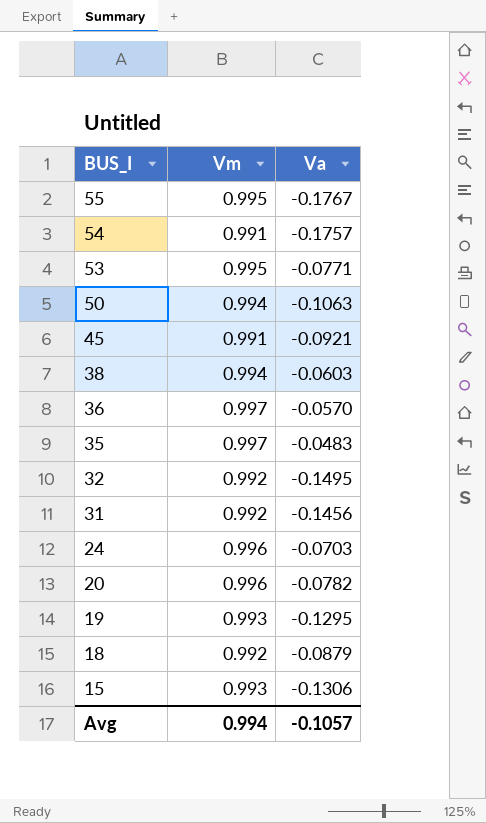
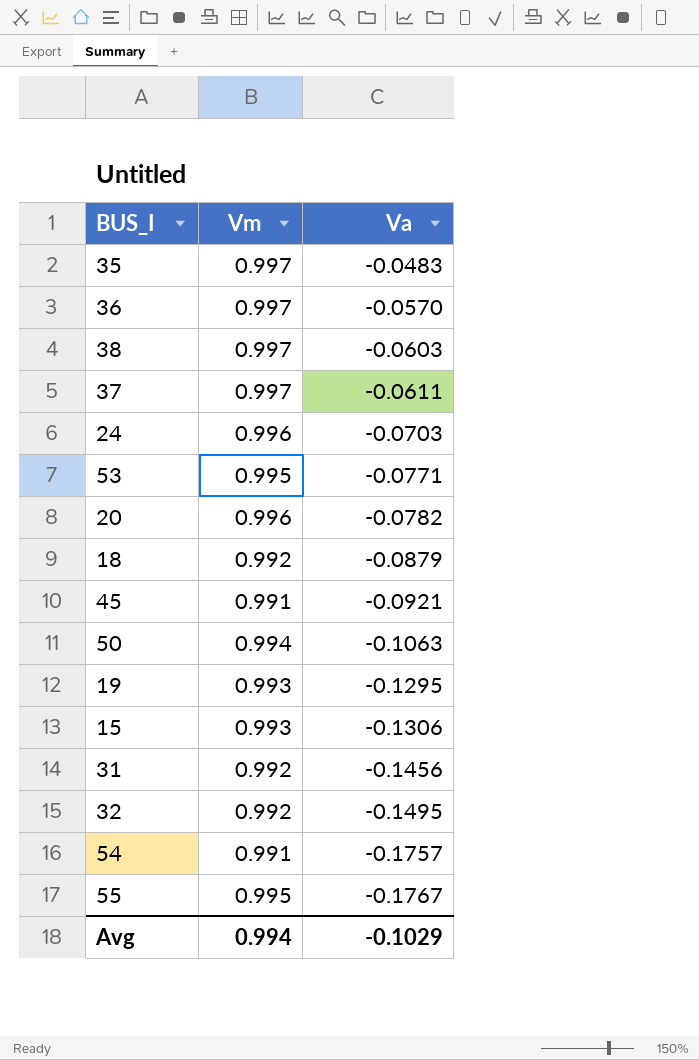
row order: BUS_I descending -> Va descending
38 | Vm: 0.994 -> 0.997
row 37: none -> 0.997 | -0.0611
Avg | Va: -0.1057 -> -0.1029

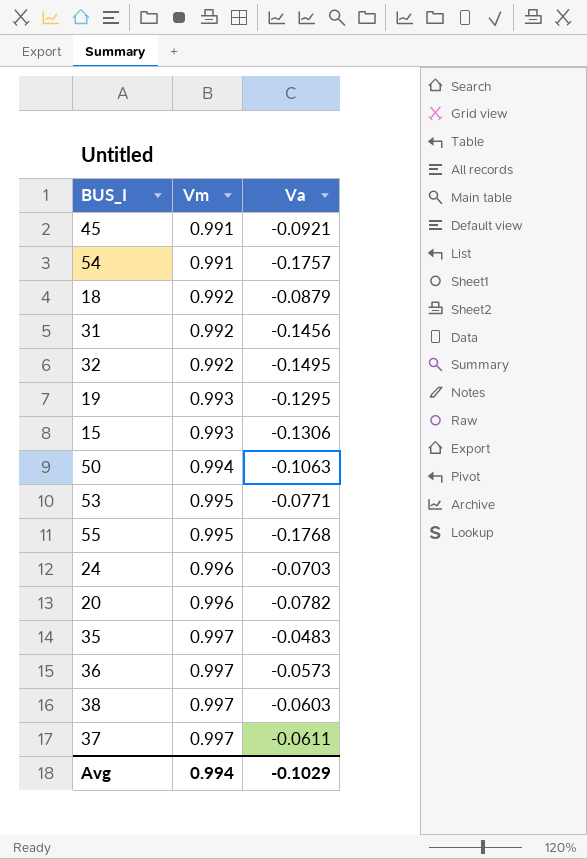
row order: Va descending -> Vm ascending
55 | Va: -0.1767 -> -0.1768
36 | Va: -0.0570 -> -0.0573

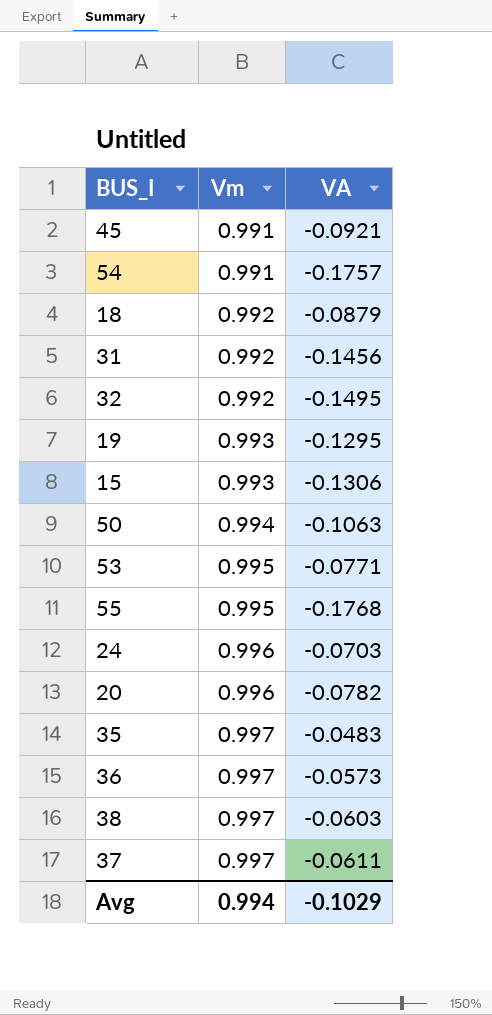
column name: Va -> VA

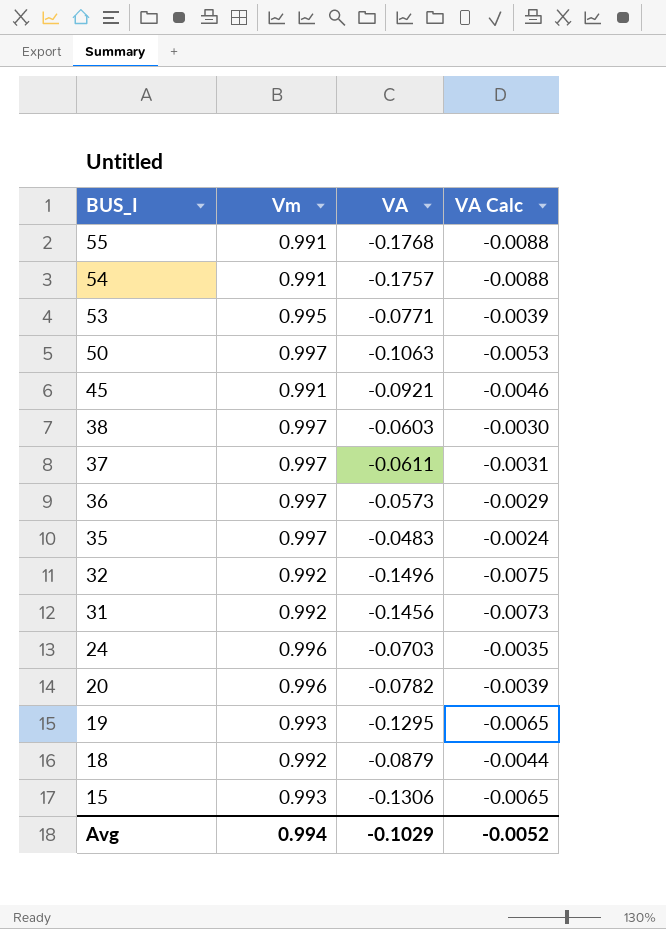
row order: Vm ascending -> BUS_I descending
column VA Calc | formula: none -> [VA] * 0.05
55 | Vm: 0.995 -> 0.991
50 | Vm: 0.994 -> 0.997
32 | VA: -0.1495 -> -0.1496

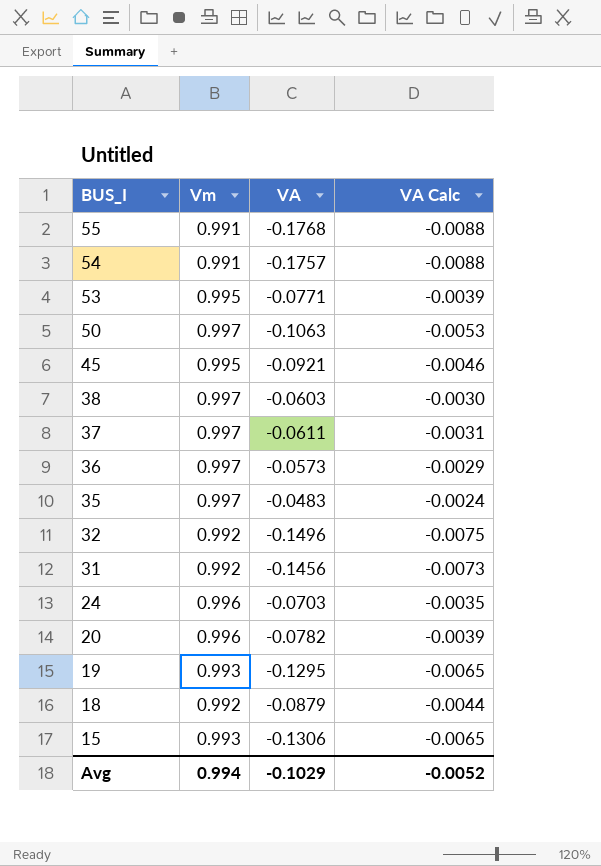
45 | Vm: 0.991 -> 0.995

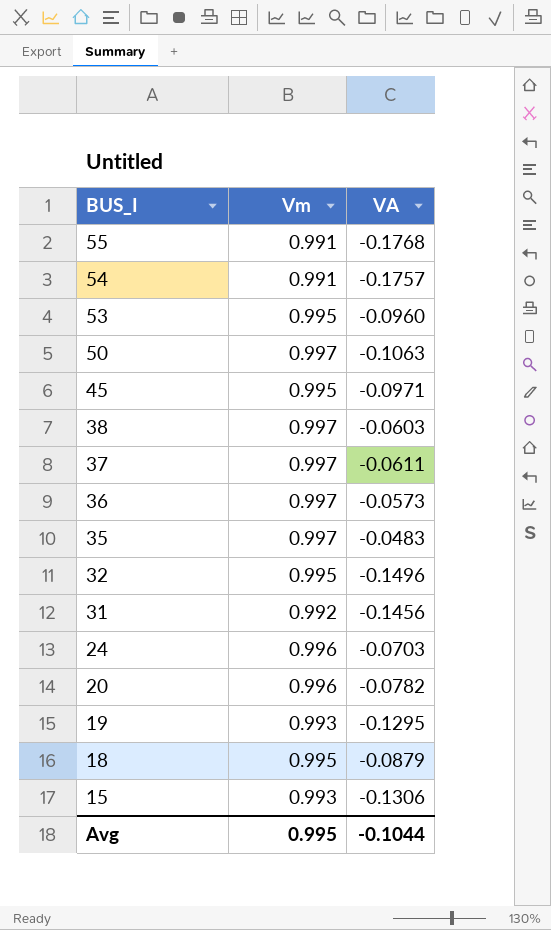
column VA Calc | formula: [VA] * 0.05 -> none
53 | VA: -0.0771 -> -0.0960
45 | VA: -0.0921 -> -0.0971
32 | Vm: 0.992 -> 0.995
18 | Vm: 0.992 -> 0.995
Avg | Vm: 0.994 -> 0.995
Avg | VA: -0.1029 -> -0.1044

